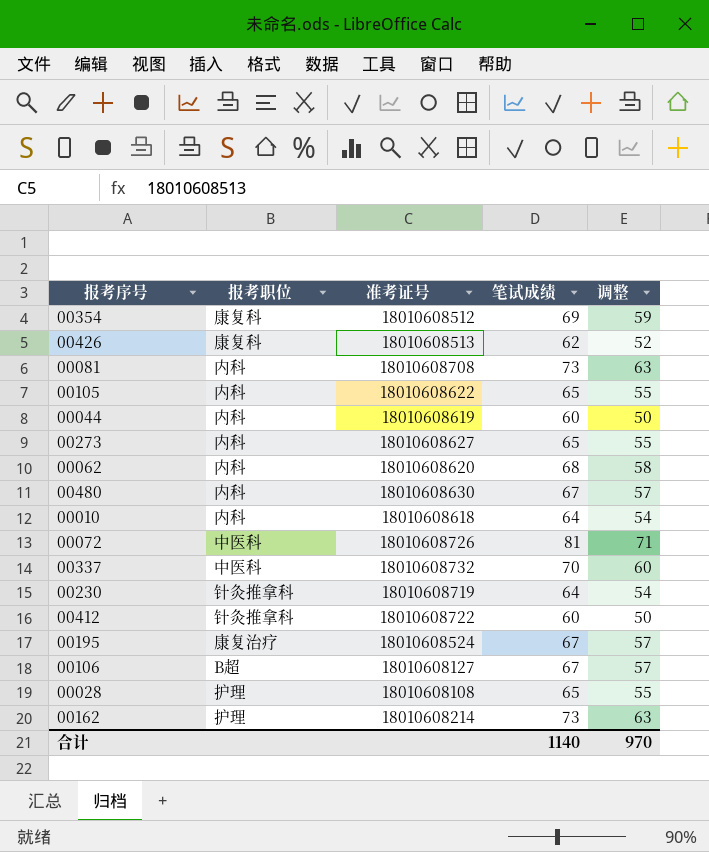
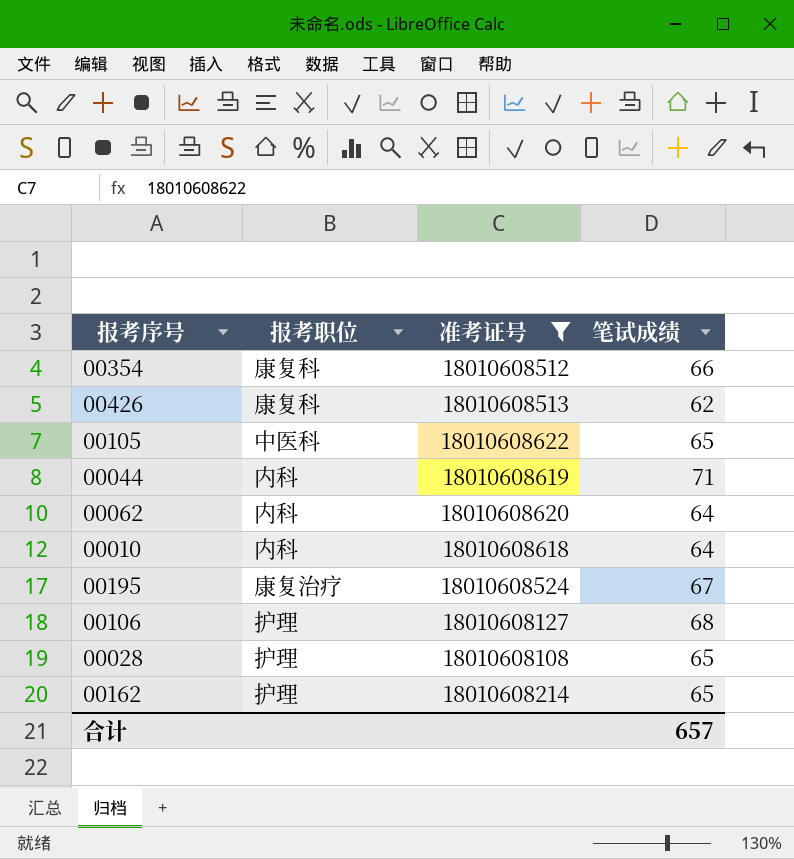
filter: none -> 准考证号 <= 18010608622
column 调整 | formula: [笔试成绩] - 10 -> none
00354 | 笔试成绩: 69 -> 66
00105 | 报考职位: 内科 -> 中医科
00044 | 笔试成绩: 60 -> 71
00062 | 笔试成绩: 68 -> 64
00106 | 报考职位: B超 -> 护理
00106 | 笔试成绩: 67 -> 68
00162 | 笔试成绩: 73 -> 65
合计 | 笔试成绩: 1140 -> 657

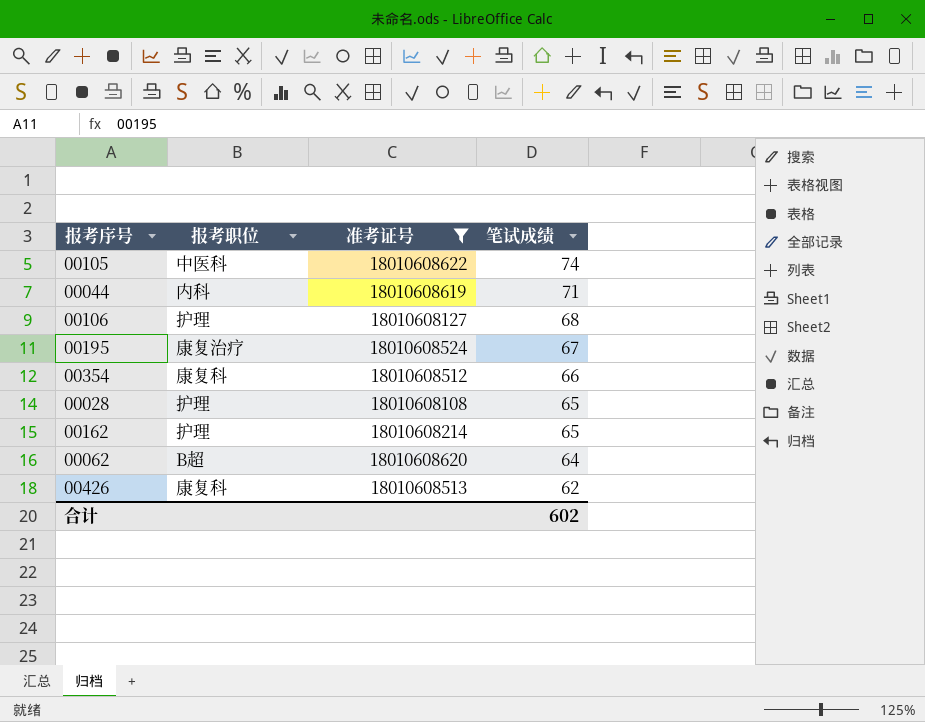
row order: none -> 笔试成绩 descending
row 00010: 内科 | 18010608618 | 64 -> none
00105 | 笔试成绩: 65 -> 74
00062 | 报考职位: 内科 -> B超
合计 | 笔试成绩: 657 -> 602

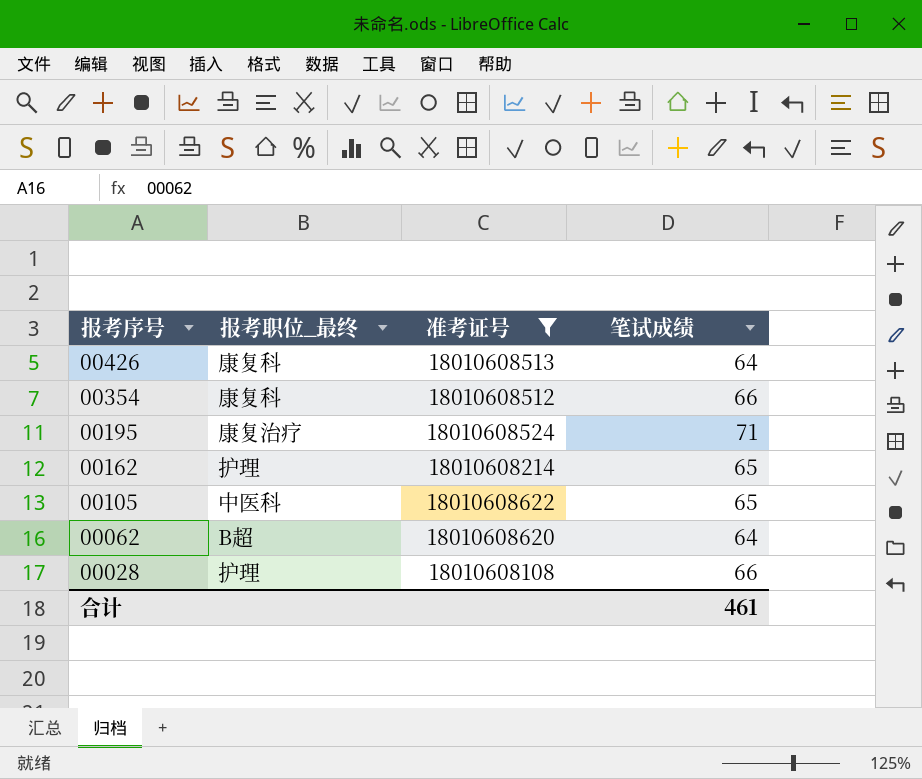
row order: 笔试成绩 descending -> 报考序号 descending
column name: 报考职位 -> 报考职位_最终
row 00044: 内科 | 18010608619 | 71 -> none
row 00106: 护理 | 18010608127 | 68 -> none
00426 | 笔试成绩: 62 -> 64
00195 | 笔试成绩: 67 -> 71
00105 | 笔试成绩: 74 -> 65
00028 | 笔试成绩: 65 -> 66
合计 | 笔试成绩: 602 -> 461

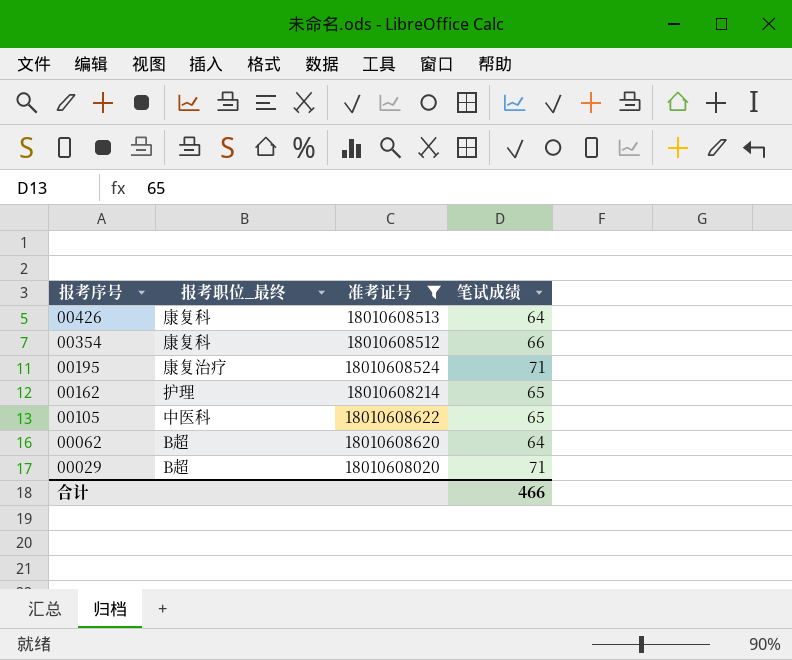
row 00028: 护理 | 18010608108 | 66 -> none
row 00029: none -> B超 | 18010608020 | 71
合计 | 笔试成绩: 461 -> 466

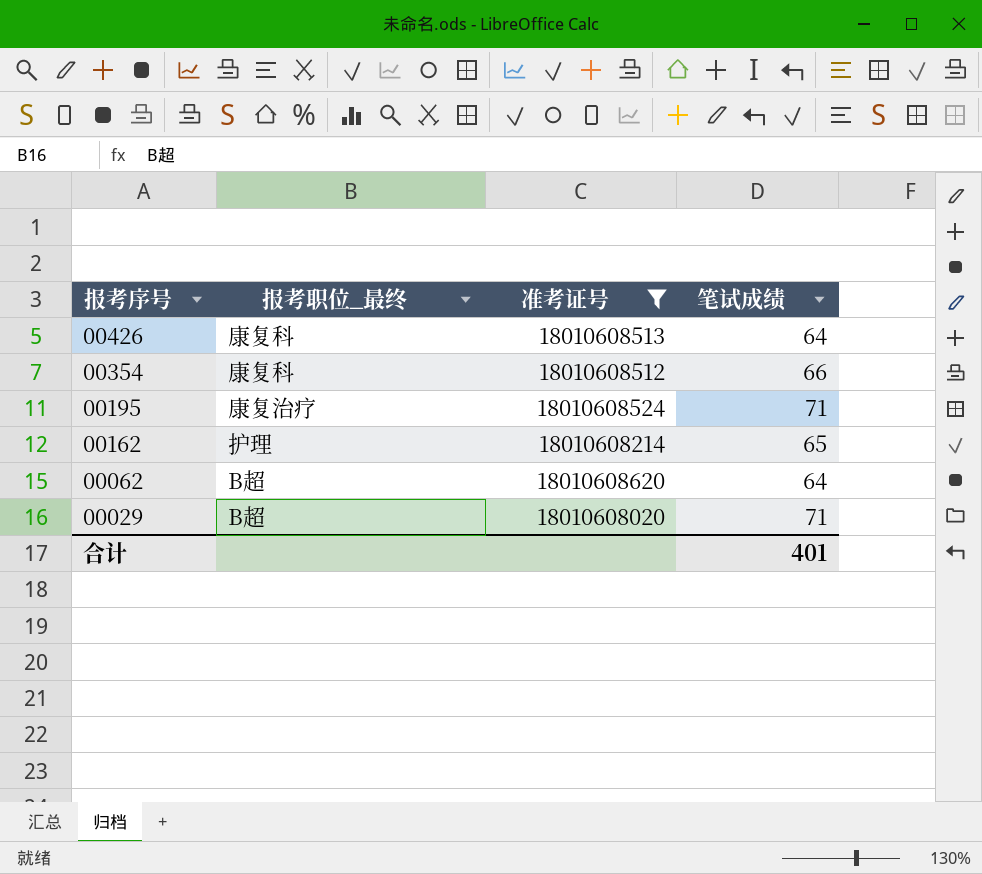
row 00105: 中医科 | 18010608622 | 65 -> none
合计 | 笔试成绩: 466 -> 401

